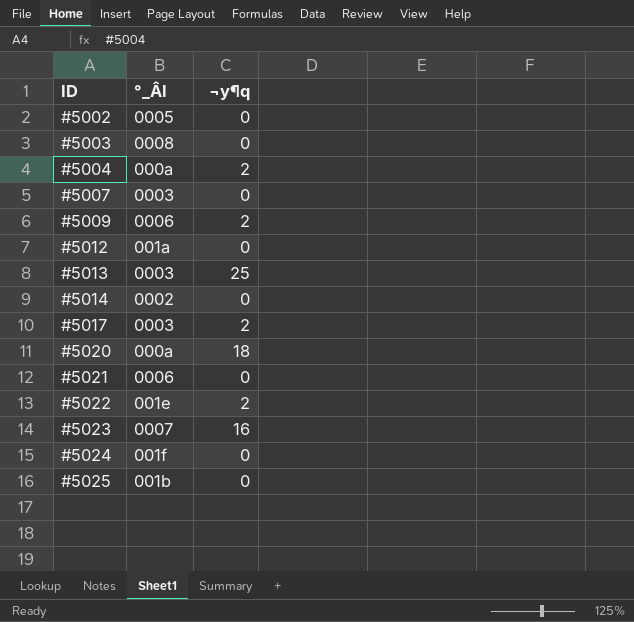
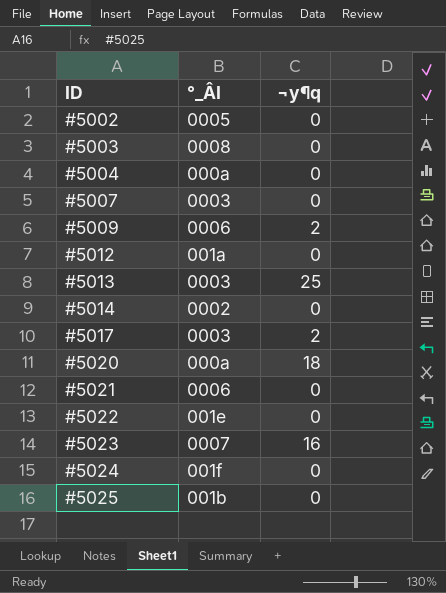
#5004 | ¬y¶q: 2 -> 0
#5022 | ¬y¶q: 2 -> 0

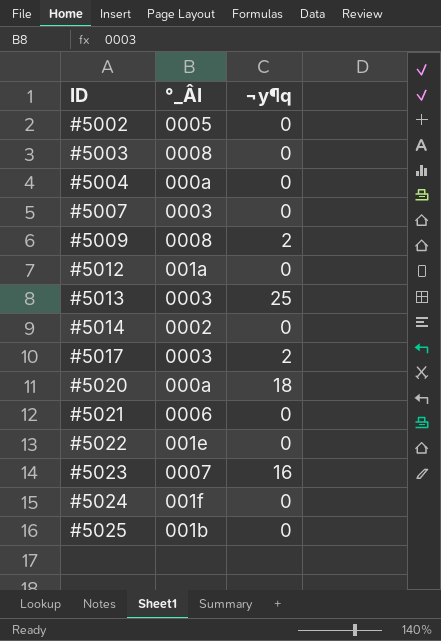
#5009 | °_ÂI: 0006 -> 0008

